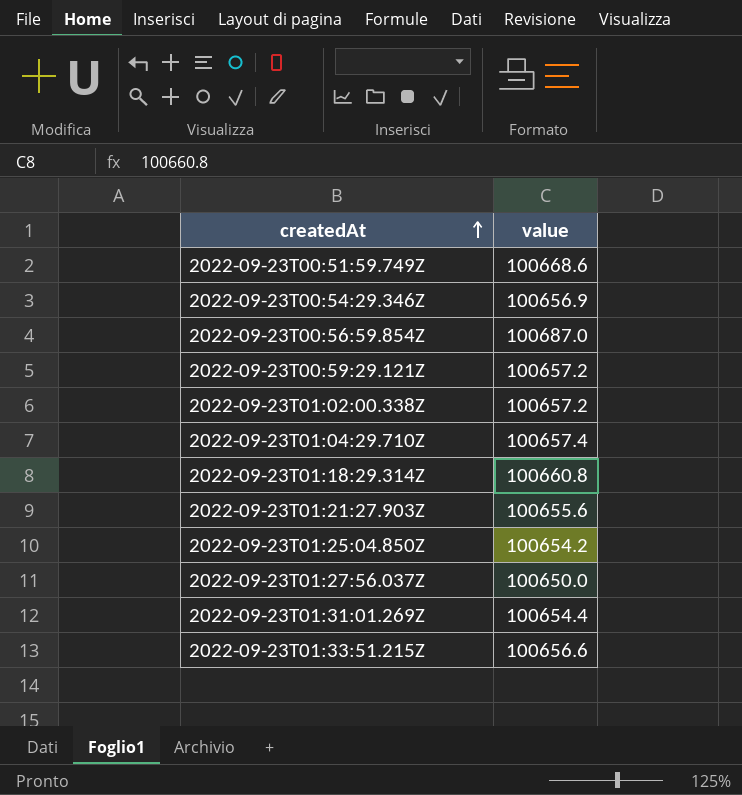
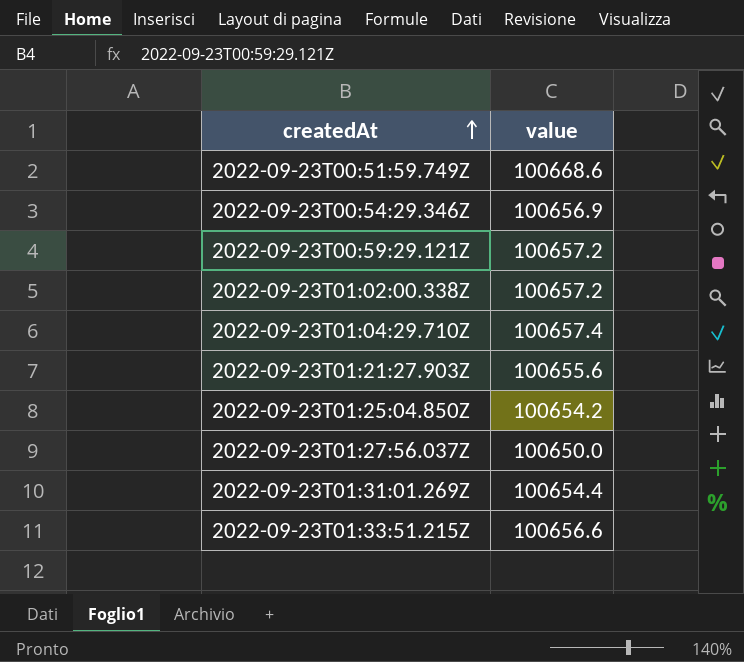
row 2022-09-23T00:56:59.854Z: 100687.0 -> none
row 2022-09-23T01:18:29.314Z: 100660.8 -> none

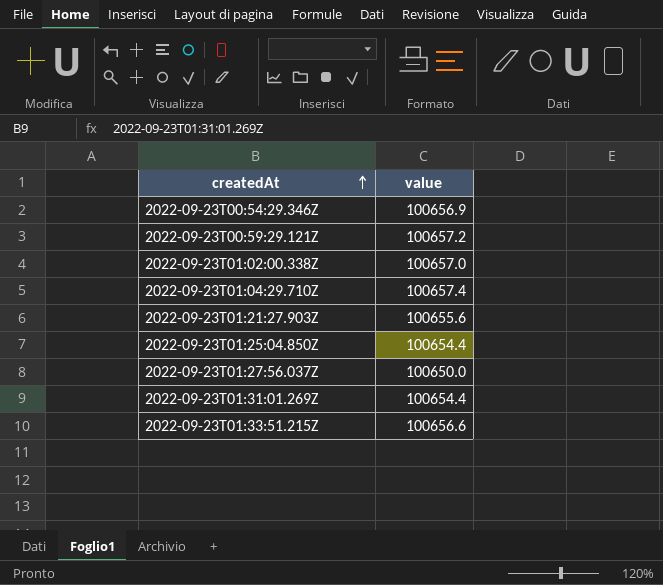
row 2022-09-23T00:51:59.749Z: 100668.6 -> none
2022-09-23T01:02:00.338Z | value: 100657.2 -> 100657.0
2022-09-23T01:25:04.850Z | value: 100654.2 -> 100654.4

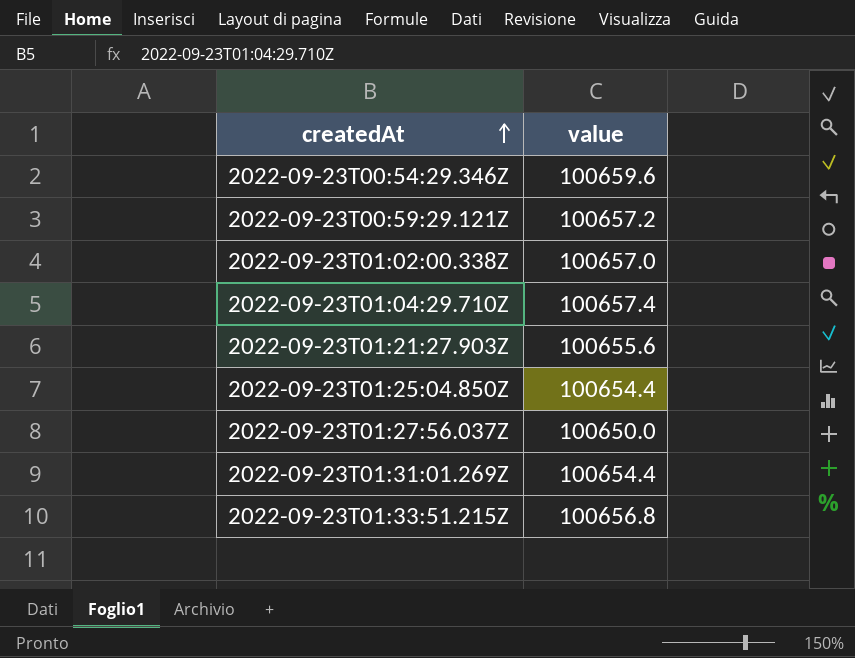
2022-09-23T00:54:29.346Z | value: 100656.9 -> 100659.6
2022-09-23T01:33:51.215Z | value: 100656.6 -> 100656.8

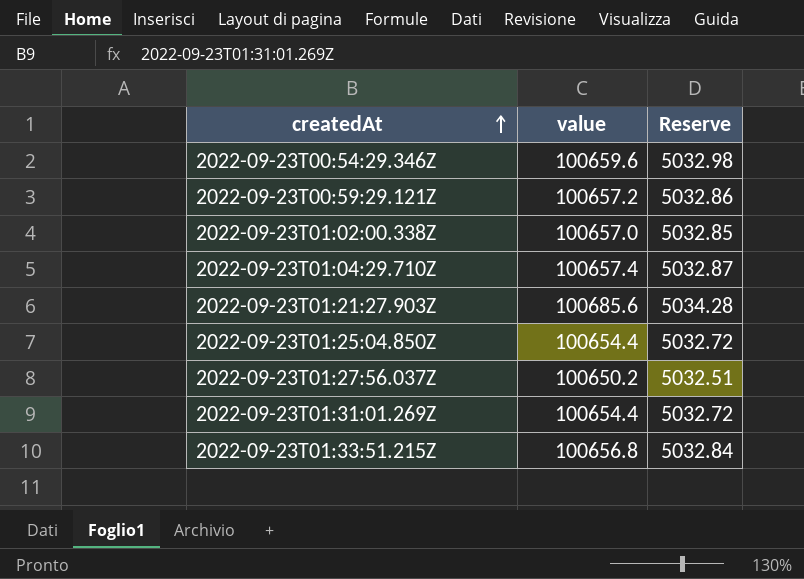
column Reserve | formula: none -> [value] * 0.05
2022-09-23T01:21:27.903Z | value: 100655.6 -> 100685.6
2022-09-23T01:27:56.037Z | value: 100650.0 -> 100650.2

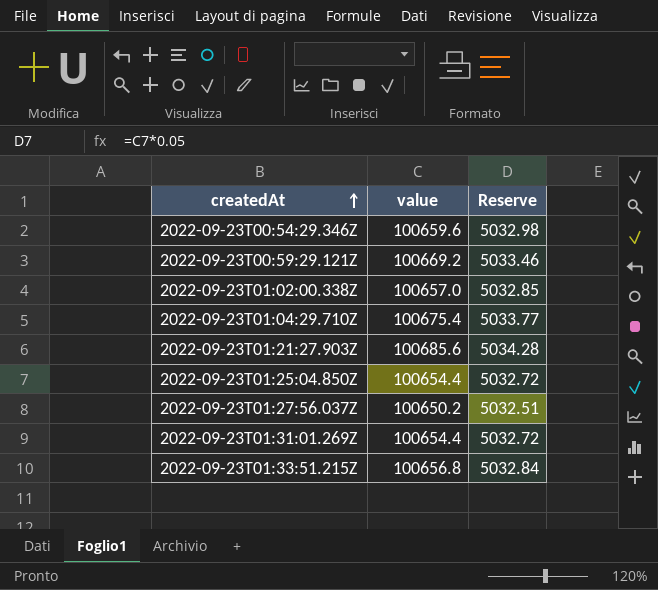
2022-09-23T00:59:29.121Z | value: 100657.2 -> 100669.2
2022-09-23T00:59:29.121Z | Reserve: 5032.86 -> 5033.46
2022-09-23T01:04:29.710Z | value: 100657.4 -> 100675.4
2022-09-23T01:04:29.710Z | Reserve: 5032.87 -> 5033.77

